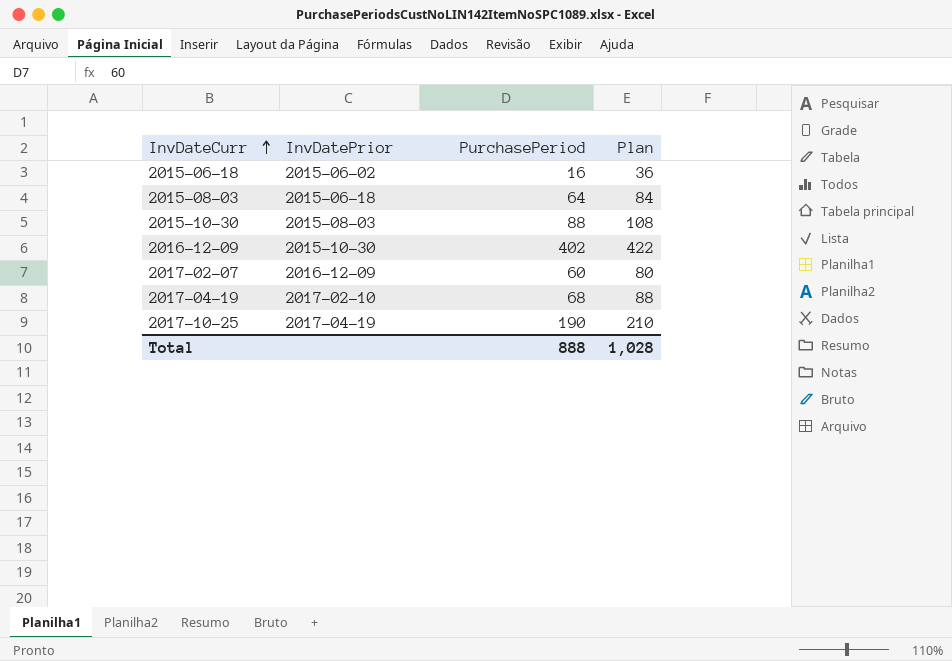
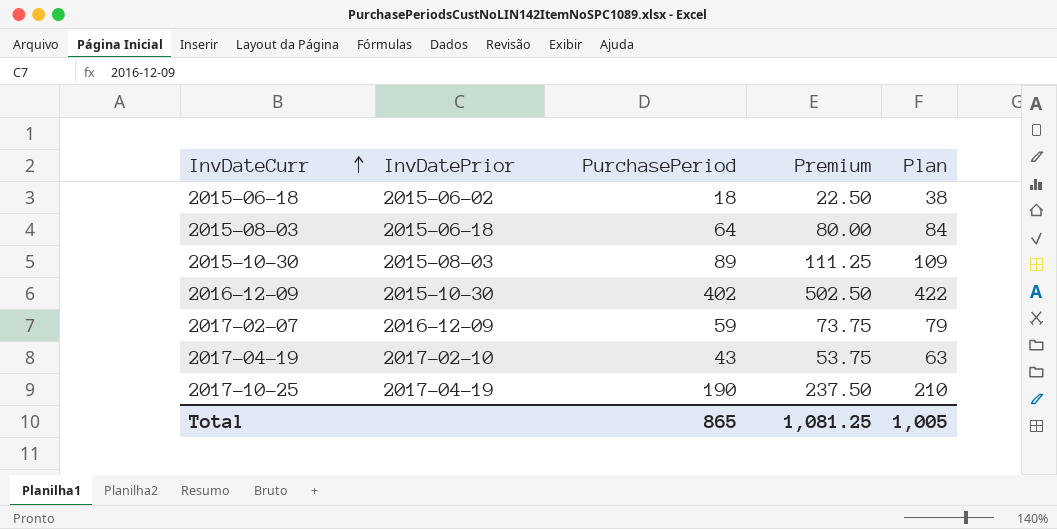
column Premium | formula: none -> [PurchasePeriod] * 1.25
2015-06-18 | PurchasePeriod: 16 -> 18
2015-06-18 | Plan: 36 -> 38
2015-10-30 | PurchasePeriod: 88 -> 89
2015-10-30 | Plan: 108 -> 109
2017-02-07 | PurchasePeriod: 60 -> 59
2017-02-07 | Plan: 80 -> 79
2017-04-19 | PurchasePeriod: 68 -> 43
2017-04-19 | Plan: 88 -> 63
Total | PurchasePeriod: 888 -> 865
Total | Plan: 1,028 -> 1,005

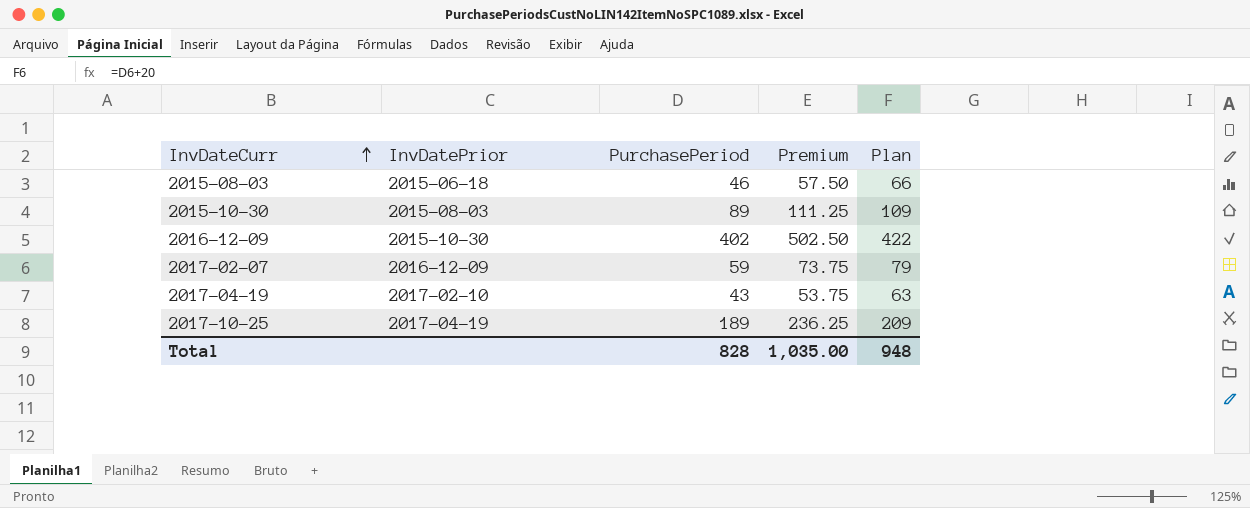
row 2015-06-18: 2015-06-02 | 18 | 22.50 | 38 -> none
2015-08-03 | PurchasePeriod: 64 -> 46
2015-08-03 | Premium: 80.00 -> 57.50
2015-08-03 | Plan: 84 -> 66
2017-10-25 | PurchasePeriod: 190 -> 189
2017-10-25 | Premium: 237.50 -> 236.25
2017-10-25 | Plan: 210 -> 209
Total | PurchasePeriod: 865 -> 828
Total | Premium: 1,081.25 -> 1,035.00
Total | Plan: 1,005 -> 948

